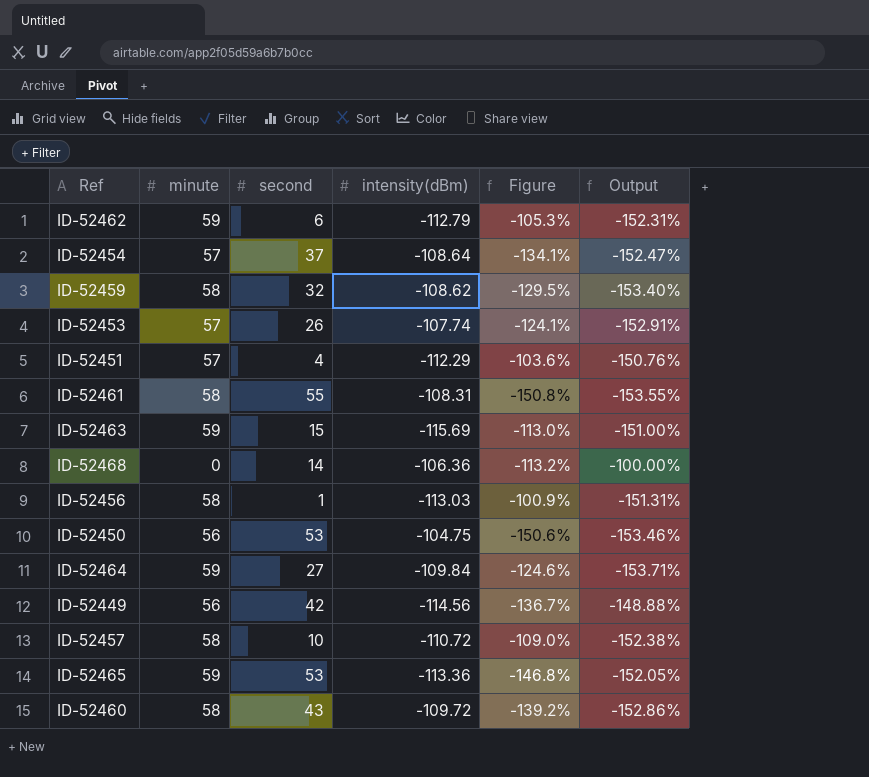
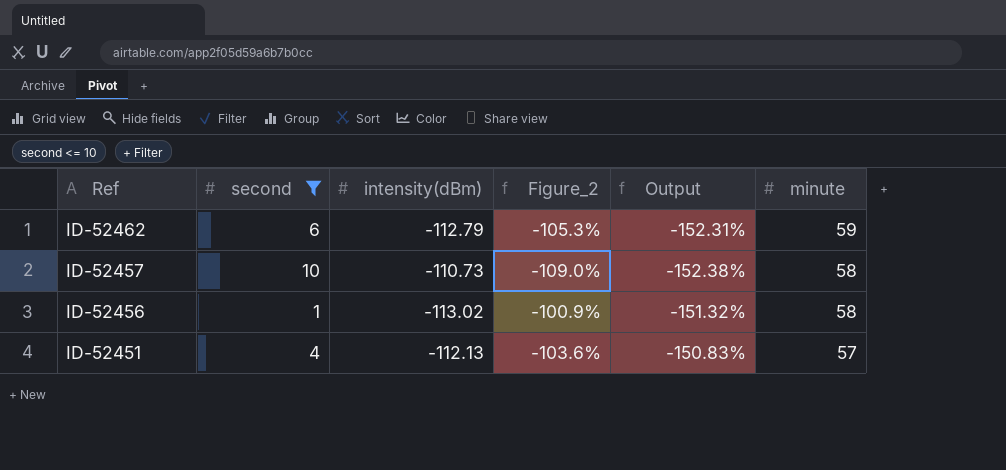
filter: none -> second <= 10
row order: none -> Ref descending
column name: Figure -> Figure_2
column minute | position: 2 -> 6
ID-52457 | intensity(dBm): -110.72 -> -110.73
ID-52456 | intensity(dBm): -113.03 -> -113.02
ID-52456 | Output: -151.31% -> -151.32%
ID-52451 | intensity(dBm): -112.29 -> -112.13
ID-52451 | Output: -150.76% -> -150.83%

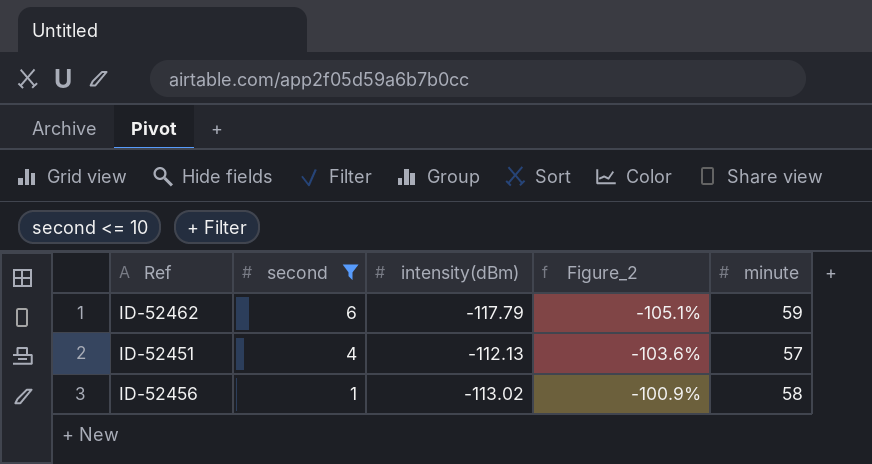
row order: Ref descending -> second descending
column Output | formula: ([minute] - [intensity(dBm)]) / [intensity(dBm)] -> none
row ID-52457: 10 | -110.73 | -109.0% | -152.38% | 58 -> none
ID-52462 | intensity(dBm): -112.79 -> -117.79
ID-52462 | Figure_2: -105.3% -> -105.1%

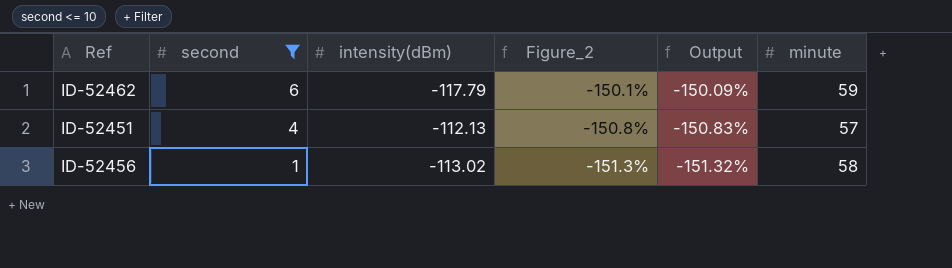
column Figure_2 | formula: ([second] - [intensity(dBm)]) / [intensity(dBm)] -> ([minute] - [intensity(dBm)]) / [intensity(dBm)]
column Output | formula: none -> ([minute] - [intensity(dBm)]) / [intensity(dBm)]

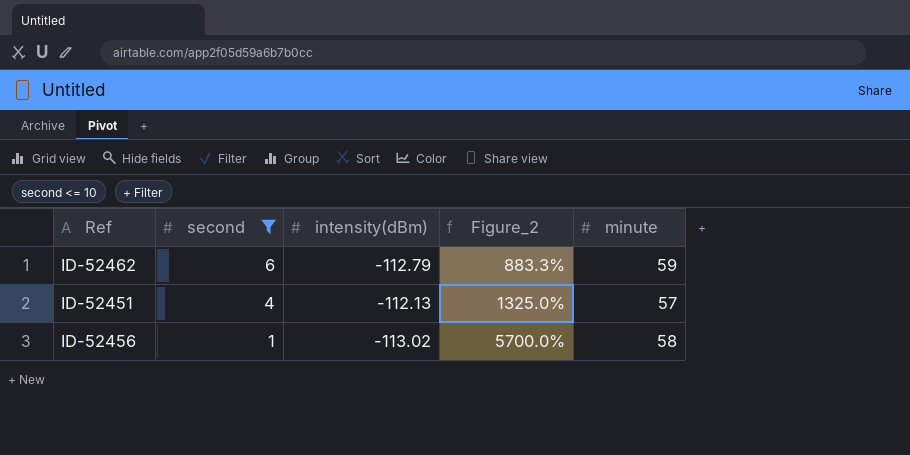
column Output | formula: ([minute] - [intensity(dBm)]) / [intensity(dBm)] -> none
column Figure_2 | formula: ([minute] - [intensity(dBm)]) / [intensity(dBm)] -> ([minute] - [second]) / [second]
ID-52462 | intensity(dBm): -117.79 -> -112.79

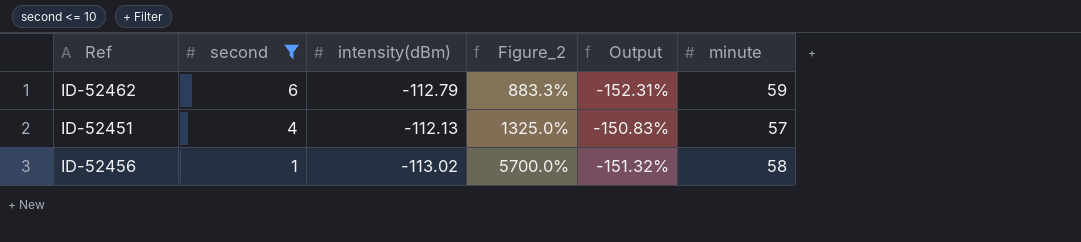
column Output | formula: none -> ([minute] - [intensity(dBm)]) / [intensity(dBm)]

